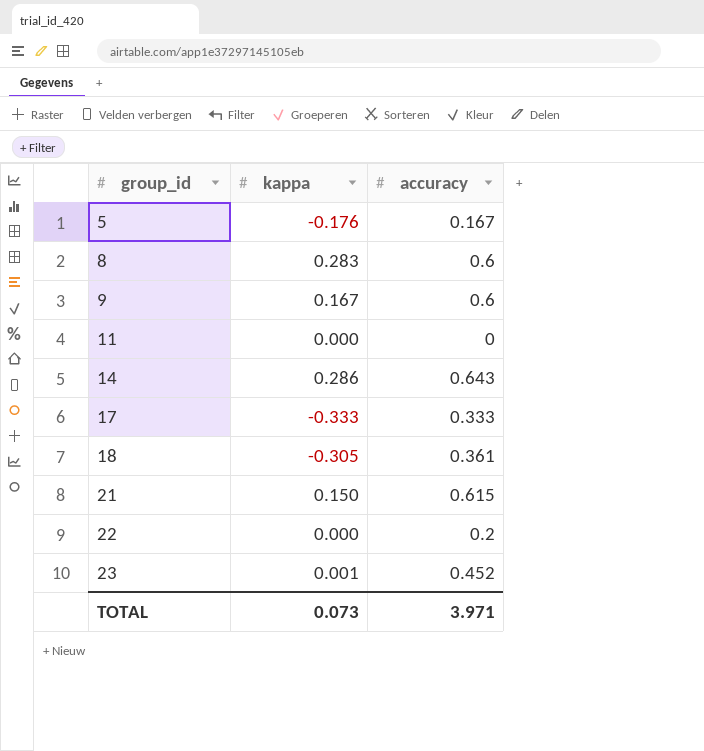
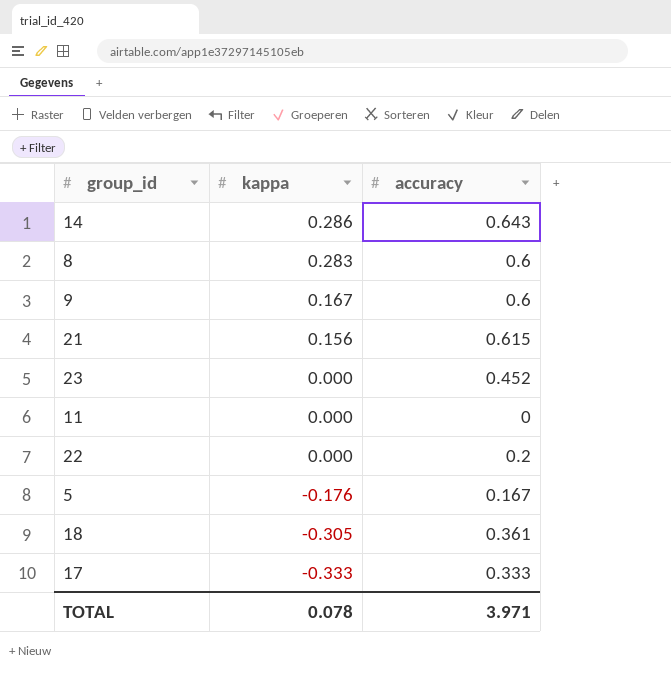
row order: group_id ascending -> kappa descending
21 | kappa: 0.150 -> 0.156
23 | kappa: 0.001 -> 0.000
TOTAL | kappa: 0.073 -> 0.078

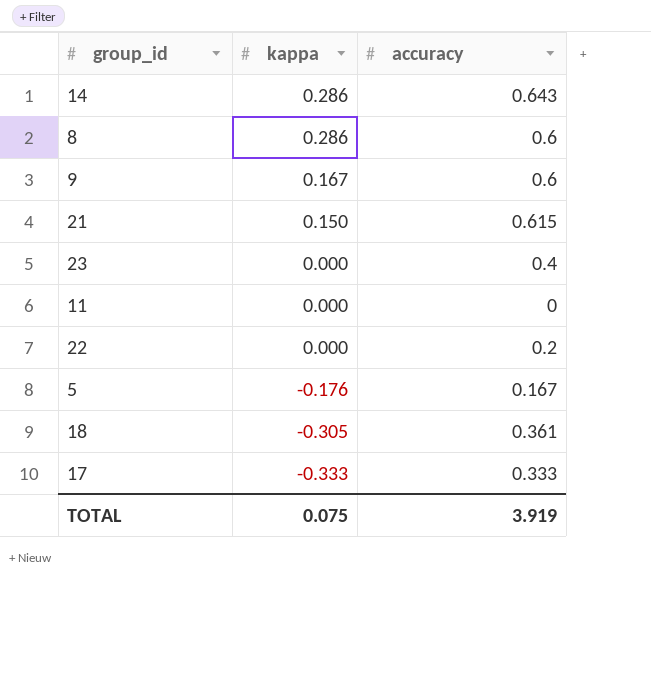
8 | kappa: 0.283 -> 0.286
21 | kappa: 0.156 -> 0.150
23 | accuracy: 0.452 -> 0.4
TOTAL | kappa: 0.078 -> 0.075
TOTAL | accuracy: 3.971 -> 3.919

